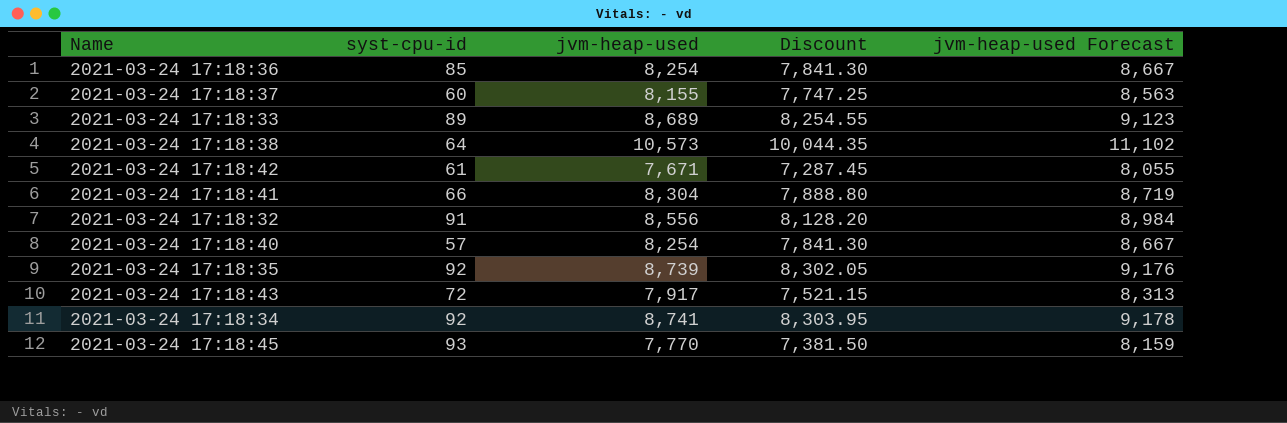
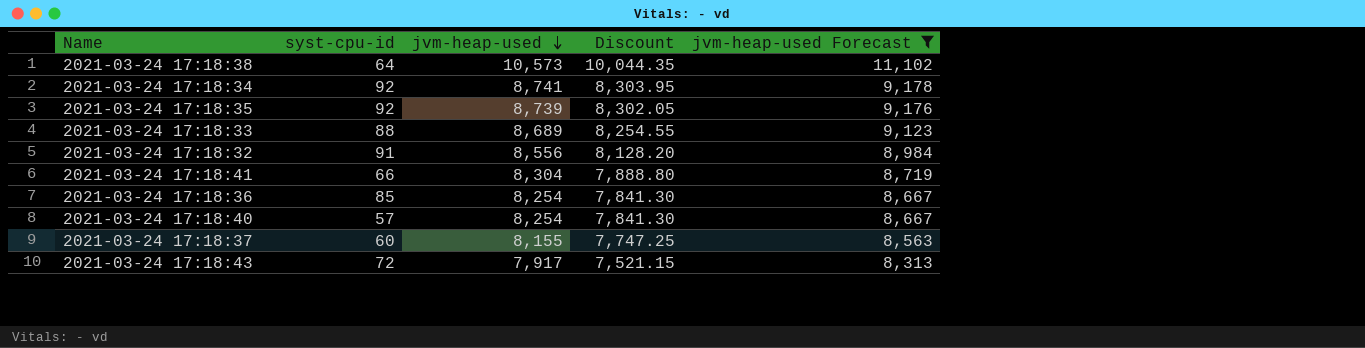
filter: none -> jvm-heap-used Forecast >= 8,313
row order: none -> jvm-heap-used descending
2021-03-24 17:18:33 | syst-cpu-id: 89 -> 88

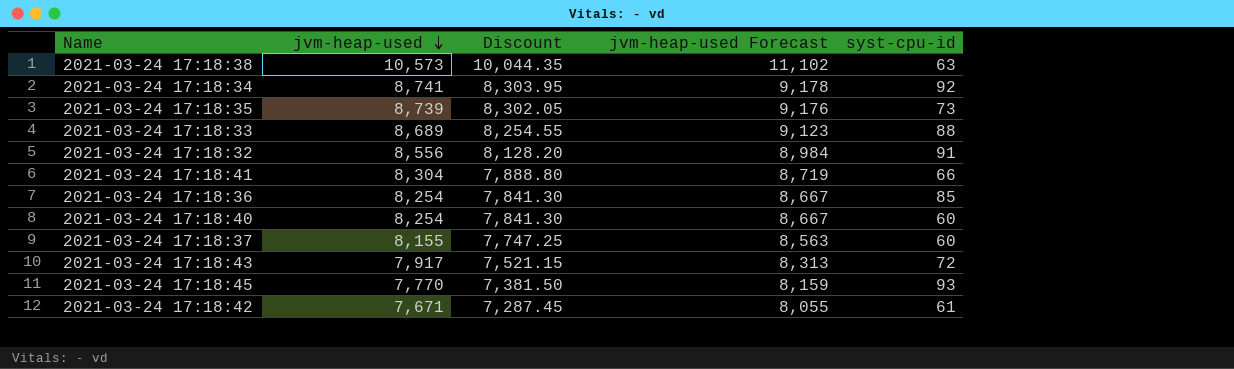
filter: jvm-heap-used Forecast >= 8,313 -> none
column syst-cpu-id | position: 2 -> 5
2021-03-24 17:18:38 | syst-cpu-id: 64 -> 63
2021-03-24 17:18:35 | syst-cpu-id: 92 -> 73
2021-03-24 17:18:40 | syst-cpu-id: 57 -> 60

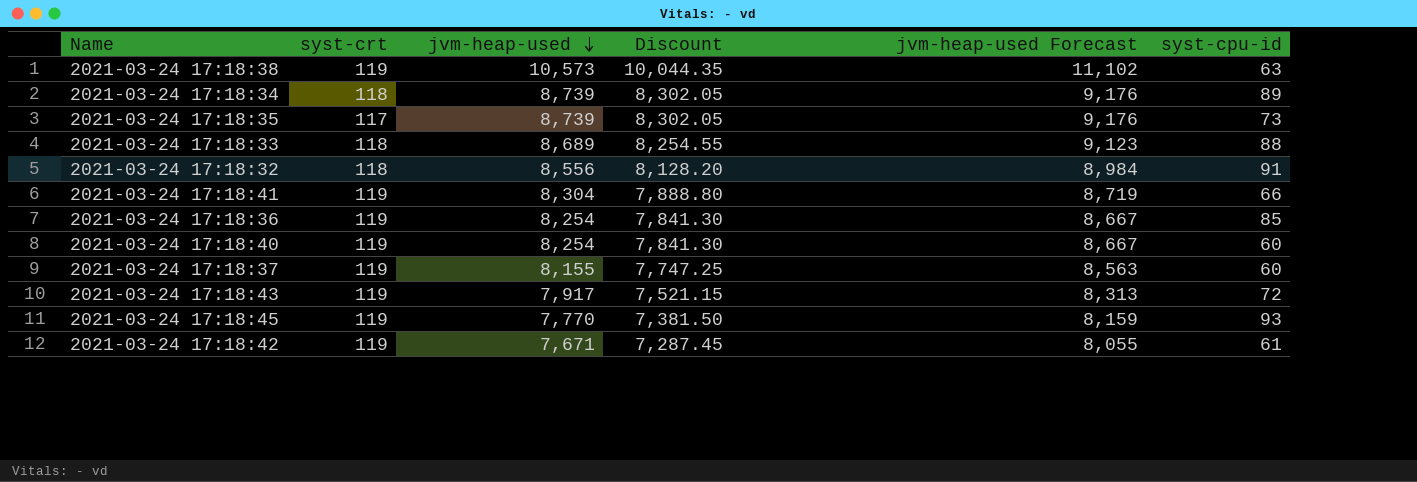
column syst-crt | position: none -> 2
2021-03-24 17:18:34 | jvm-heap-used: 8,741 -> 8,739
2021-03-24 17:18:34 | Discount: 8,303.95 -> 8,302.05
2021-03-24 17:18:34 | jvm-heap-used Forecast: 9,178 -> 9,176
2021-03-24 17:18:34 | syst-cpu-id: 92 -> 89

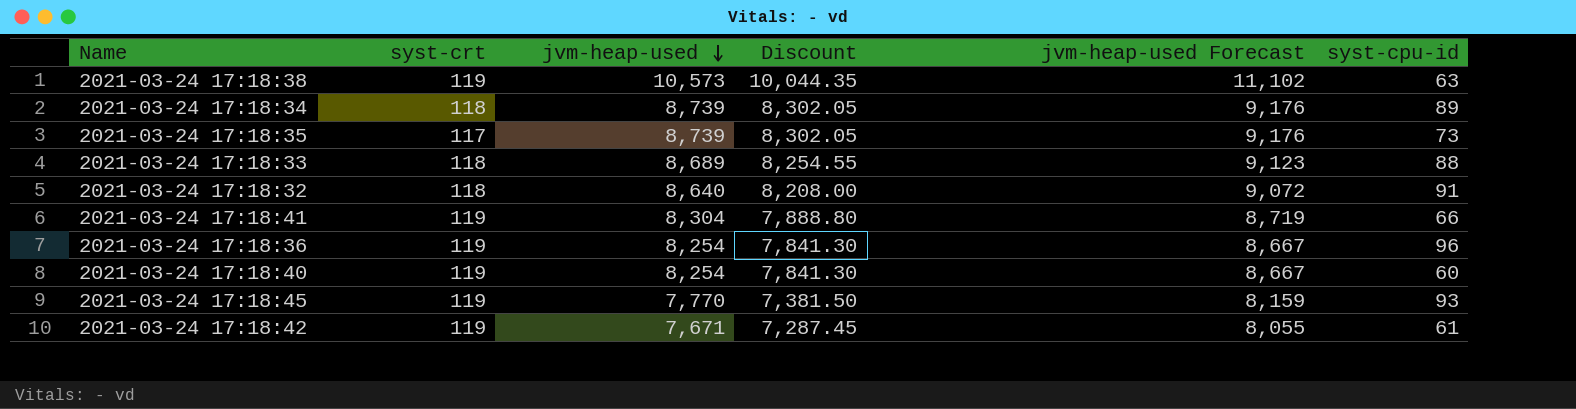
row 2021-03-24 17:18:37: 119 | 8,155 | 7,747.25 | 8,563 | 60 -> none
row 2021-03-24 17:18:43: 119 | 7,917 | 7,521.15 | 8,313 | 72 -> none
2021-03-24 17:18:32 | jvm-heap-used: 8,556 -> 8,640
2021-03-24 17:18:32 | Discount: 8,128.20 -> 8,208.00
2021-03-24 17:18:32 | jvm-heap-used Forecast: 8,984 -> 9,072
2021-03-24 17:18:36 | syst-cpu-id: 85 -> 96

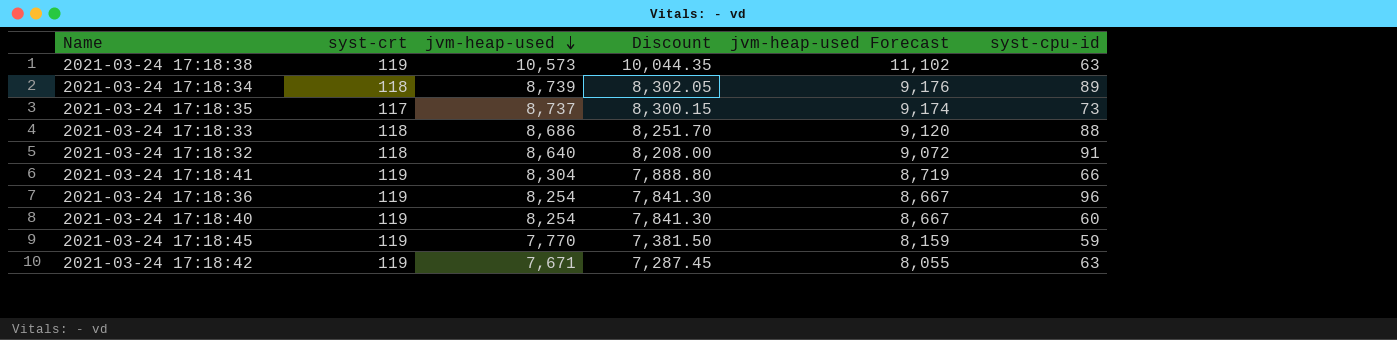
2021-03-24 17:18:35 | jvm-heap-used: 8,739 -> 8,737
2021-03-24 17:18:35 | Discount: 8,302.05 -> 8,300.15
2021-03-24 17:18:35 | jvm-heap-used Forecast: 9,176 -> 9,174
2021-03-24 17:18:33 | jvm-heap-used: 8,689 -> 8,686
2021-03-24 17:18:33 | Discount: 8,254.55 -> 8,251.70
2021-03-24 17:18:33 | jvm-heap-used Forecast: 9,123 -> 9,120
2021-03-24 17:18:45 | syst-cpu-id: 93 -> 59
2021-03-24 17:18:42 | syst-cpu-id: 61 -> 63

